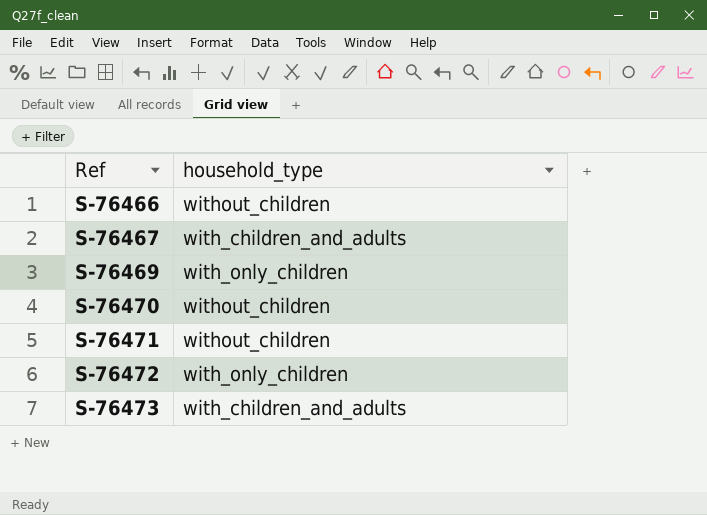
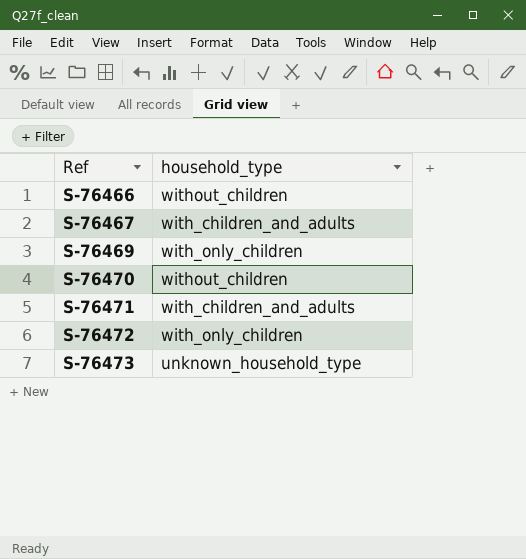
S-76471 | household_type: without_children -> with_children_and_adults
S-76473 | household_type: with_children_and_adults -> unknown_household_type

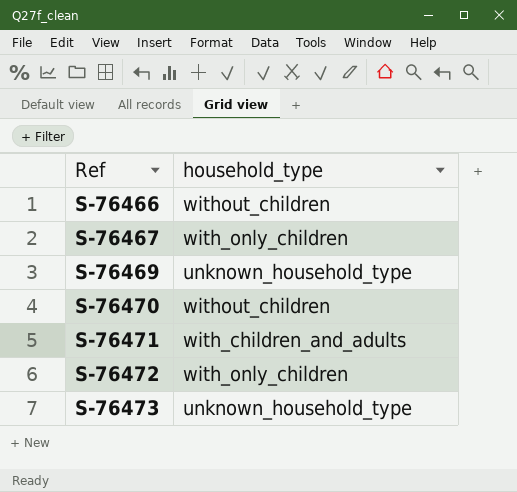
S-76467 | household_type: with_children_and_adults -> with_only_children
S-76469 | household_type: with_only_children -> unknown_household_type

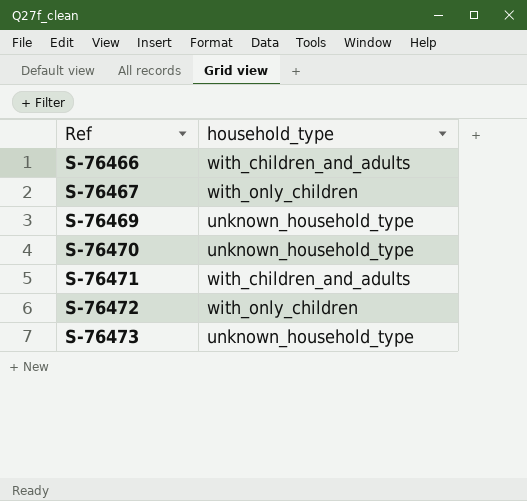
S-76466 | household_type: without_children -> with_children_and_adults
S-76470 | household_type: without_children -> unknown_household_type

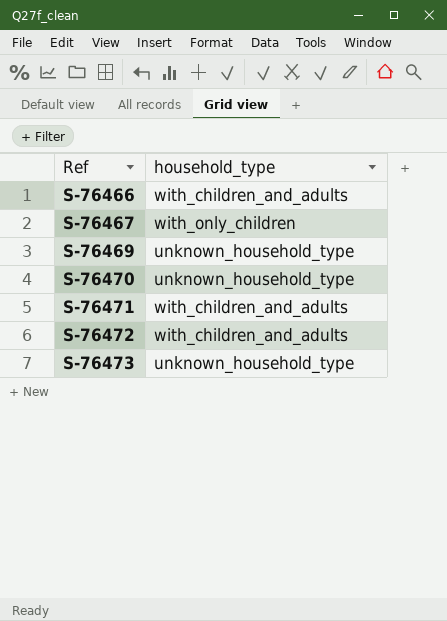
S-76472 | household_type: with_only_children -> with_children_and_adults

